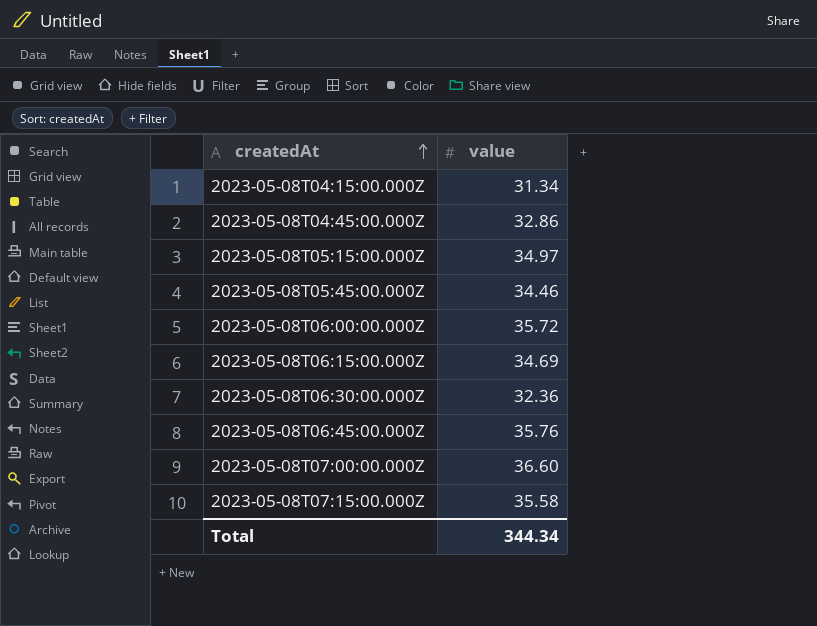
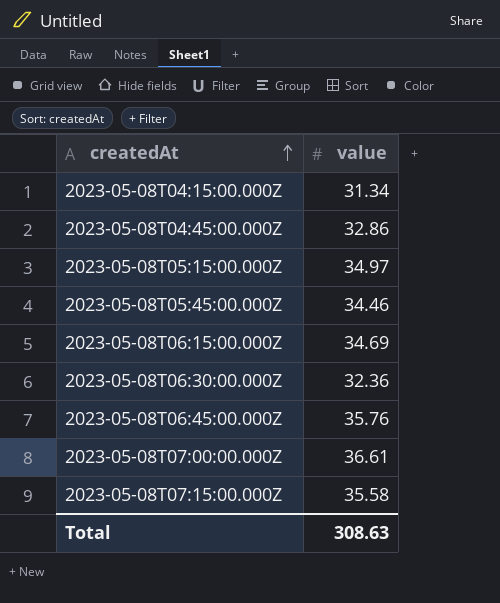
row 2023-05-08T06:00:00.000Z: 35.72 -> none
2023-05-08T07:00:00.000Z | value: 36.60 -> 36.61
Total | value: 344.34 -> 308.63

